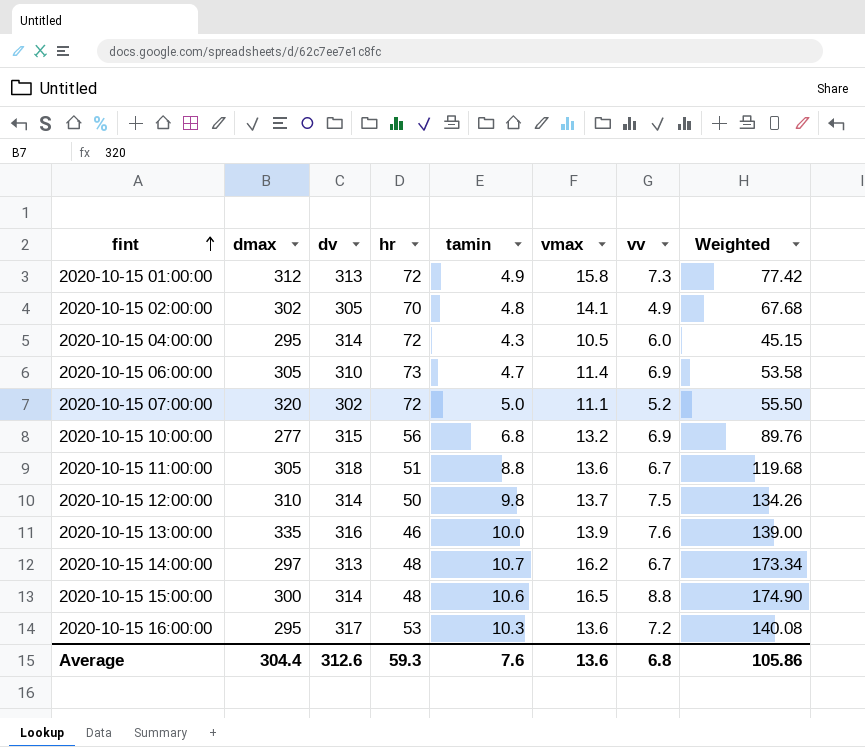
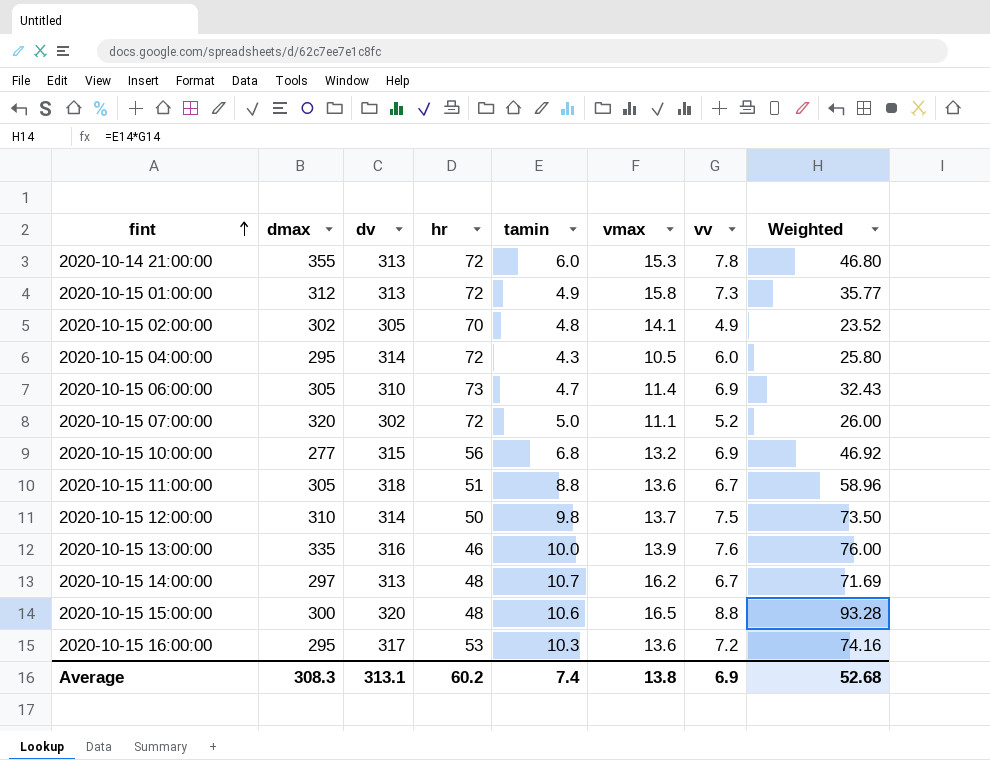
column Weighted | formula: [tamin] * [vmax] -> [tamin] * [vv]
row 2020-10-14 21:00:00: none -> 355 | 313 | 72 | 6.0 | 15.3 | 7.8 | 46.80
2020-10-15 15:00:00 | dv: 314 -> 320
Average | dmax: 304.4 -> 308.3
Average | dv: 312.6 -> 313.1
Average | hr: 59.3 -> 60.2
Average | tamin: 7.6 -> 7.4
Average | vmax: 13.6 -> 13.8
Average | vv: 6.8 -> 6.9
Average | Weighted: 105.86 -> 52.68

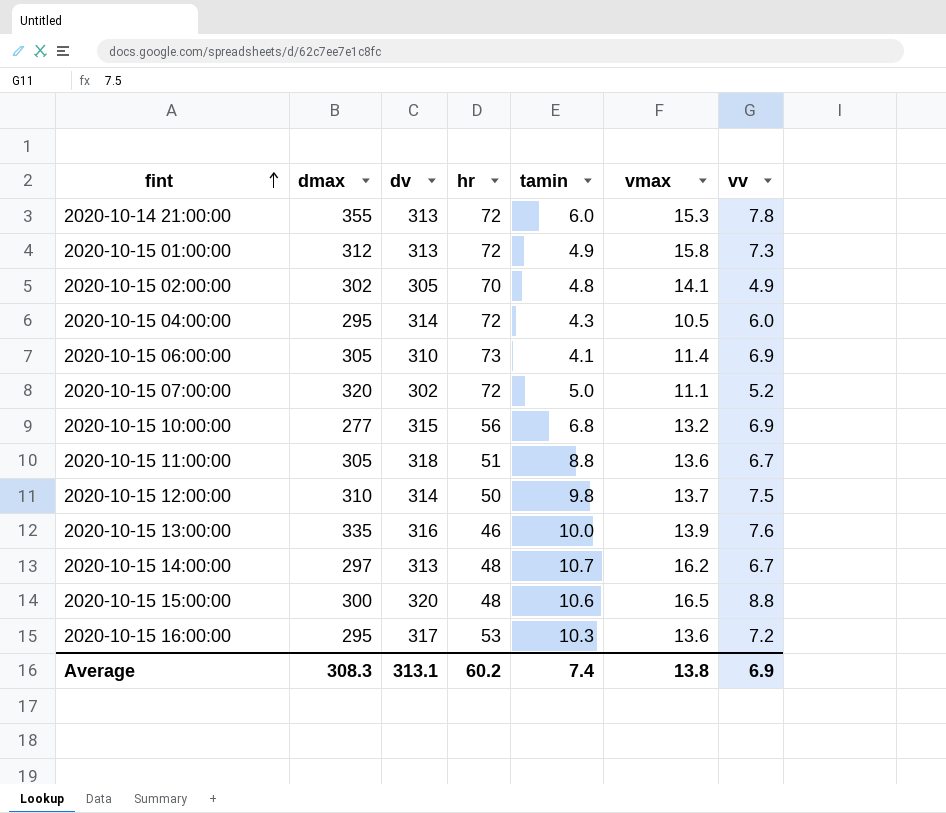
column Weighted | formula: [tamin] * [vv] -> none
2020-10-15 06:00:00 | tamin: 4.7 -> 4.1

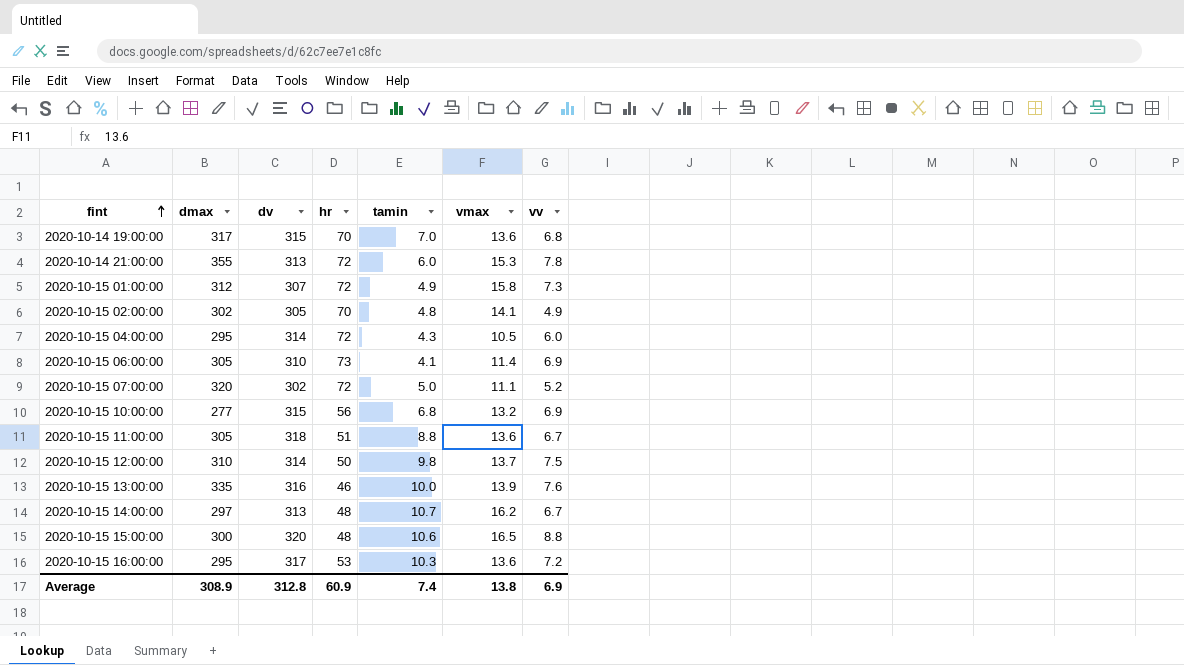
row 2020-10-14 19:00:00: none -> 317 | 315 | 70 | 7.0 | 13.6 | 6.8
2020-10-15 01:00:00 | dv: 313 -> 307
Average | dmax: 308.3 -> 308.9
Average | dv: 313.1 -> 312.8
Average | hr: 60.2 -> 60.9

